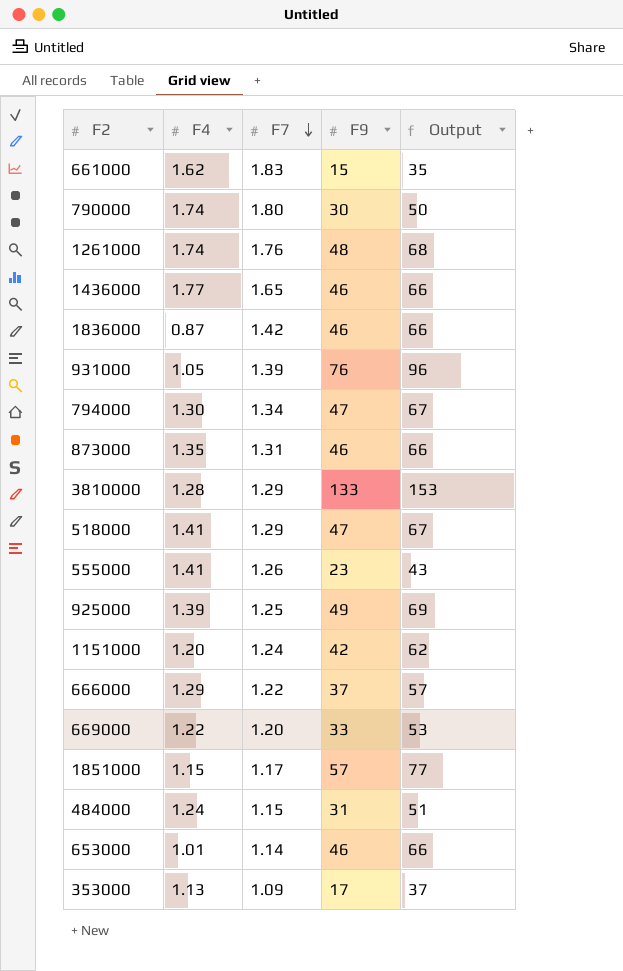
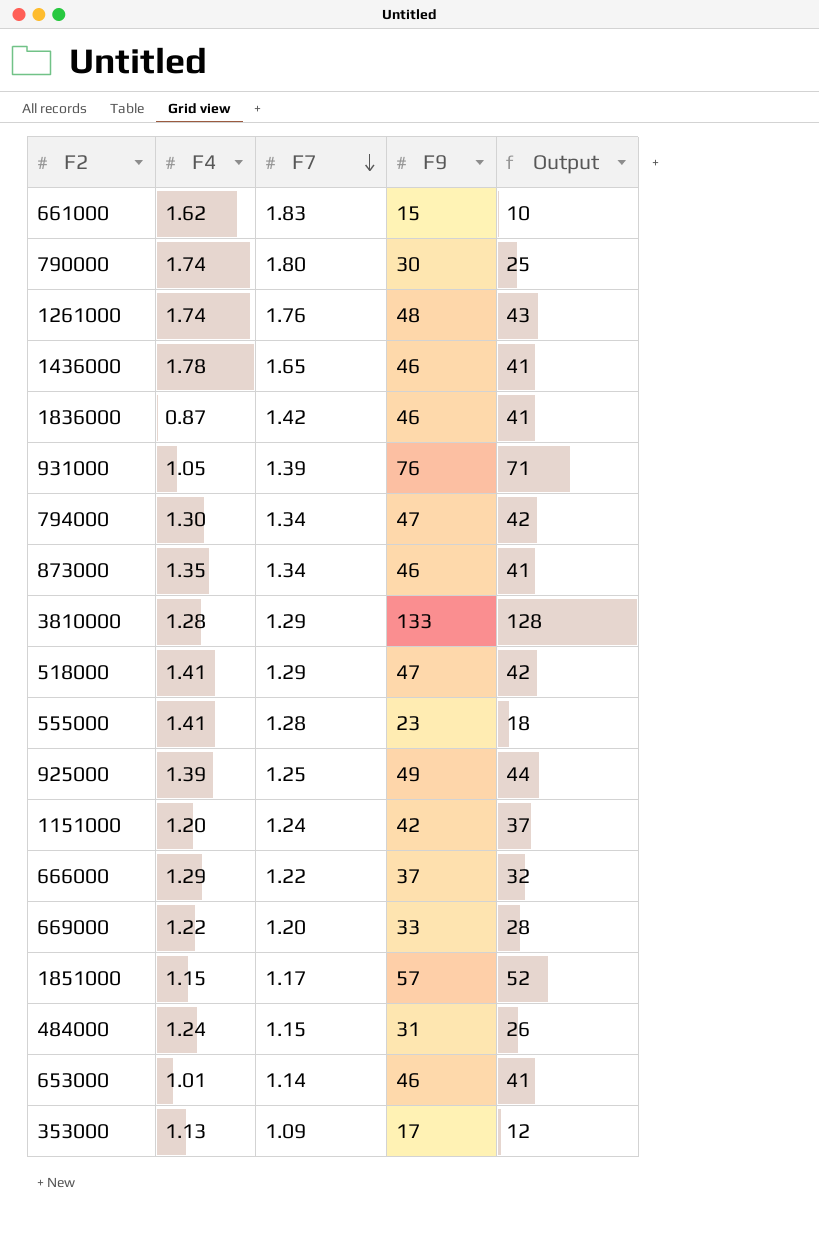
column Output | formula: [F9] + 20 -> [F9] - 5
1436000 | F4: 1.77 -> 1.78
873000 | F7: 1.31 -> 1.34
555000 | F7: 1.26 -> 1.28

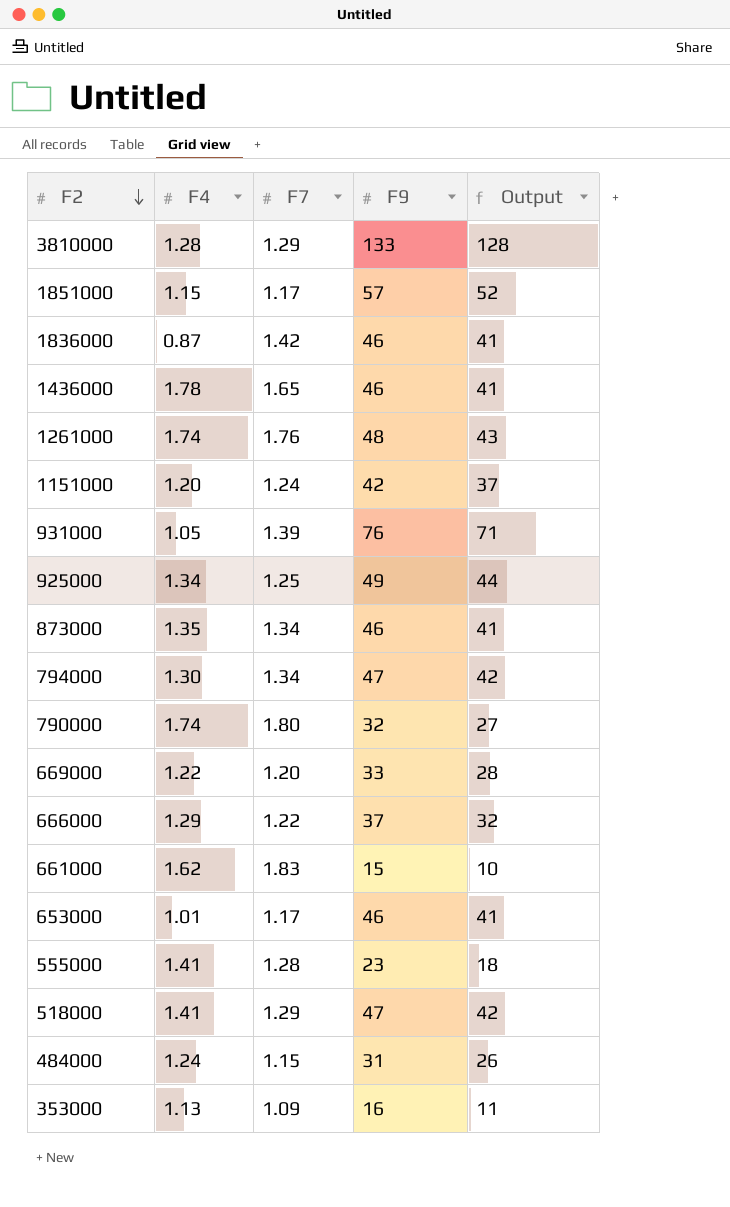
row order: F7 descending -> F2 descending
925000 | F4: 1.39 -> 1.34
790000 | F9: 30 -> 32
790000 | Output: 25 -> 27
653000 | F7: 1.14 -> 1.17
353000 | F9: 17 -> 16
353000 | Output: 12 -> 11

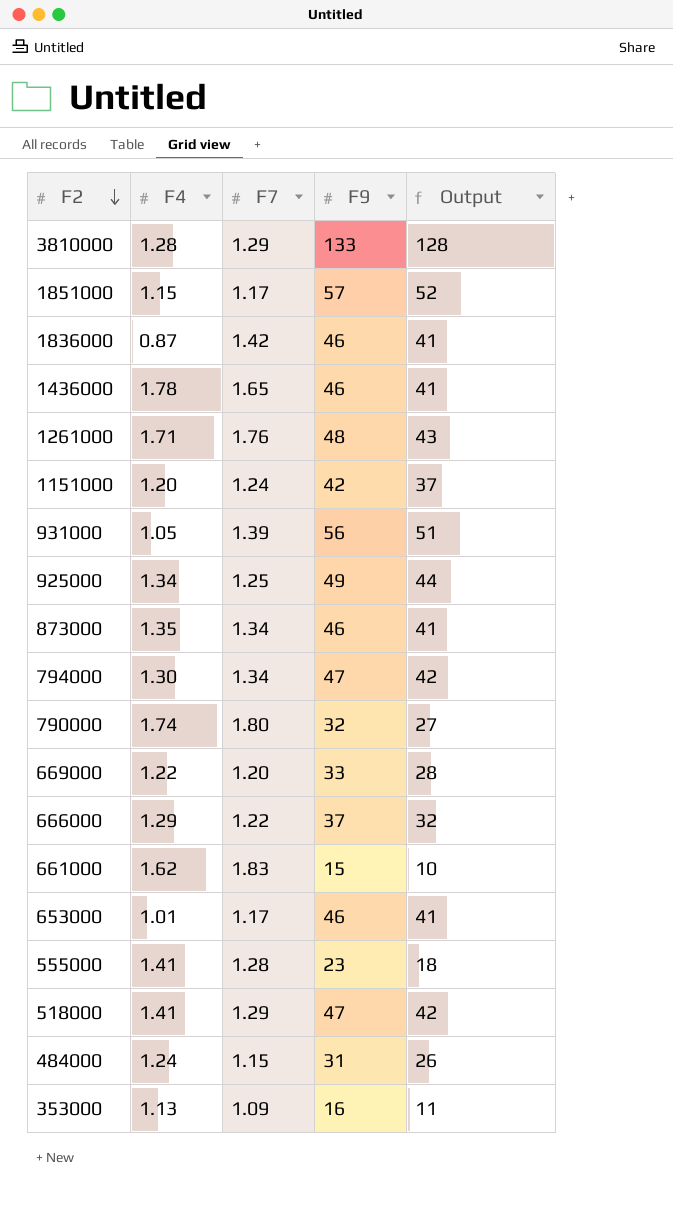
1261000 | F4: 1.74 -> 1.71
931000 | F9: 76 -> 56
931000 | Output: 71 -> 51

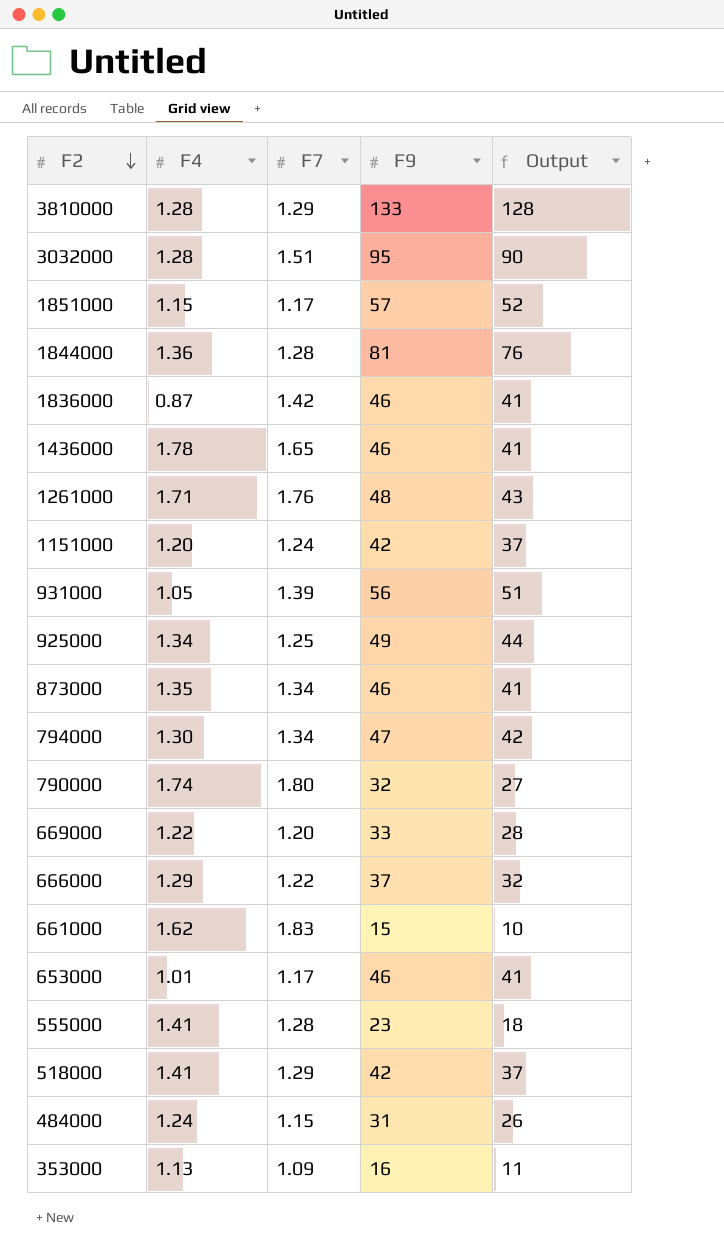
row 3032000: none -> 1.28 | 1.51 | 95 | 90
row 1844000: none -> 1.36 | 1.28 | 81 | 76
518000 | F9: 47 -> 42
518000 | Output: 42 -> 37

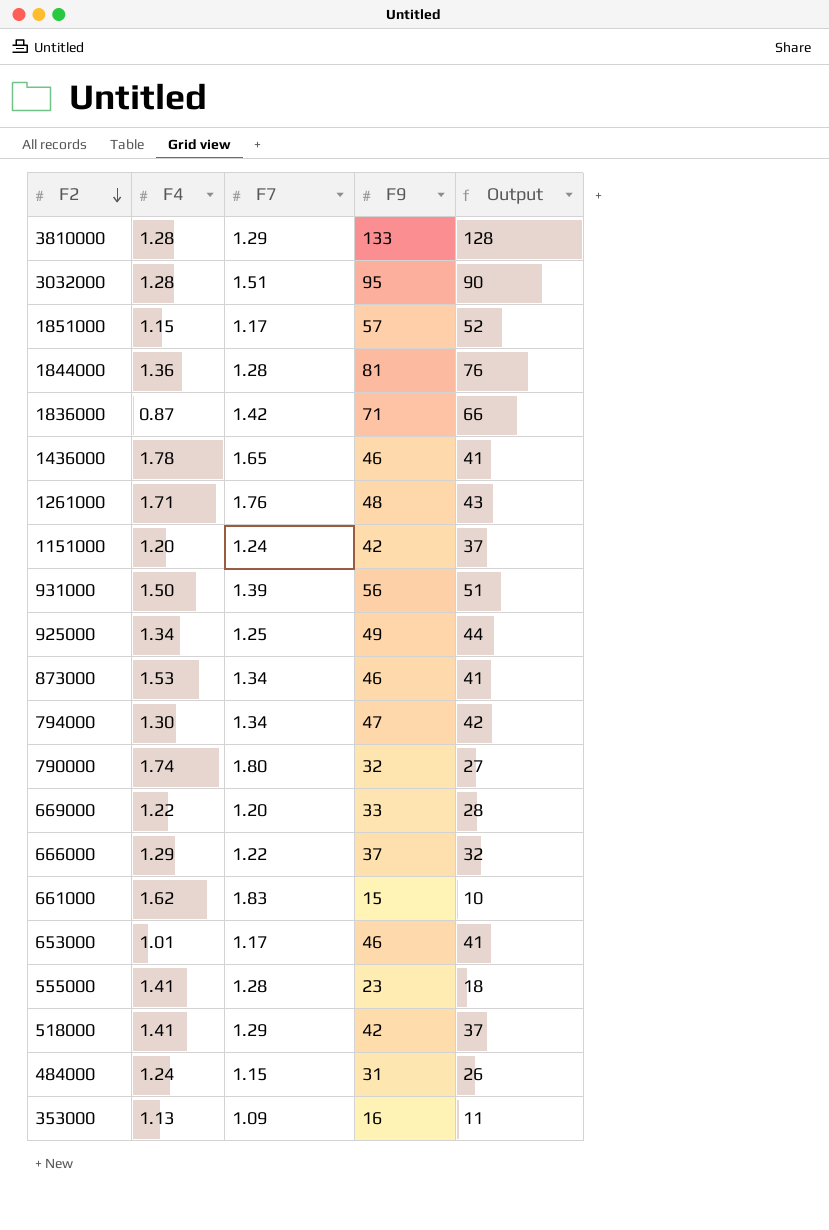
1836000 | F9: 46 -> 71
1836000 | Output: 41 -> 66
931000 | F4: 1.05 -> 1.50
873000 | F4: 1.35 -> 1.53

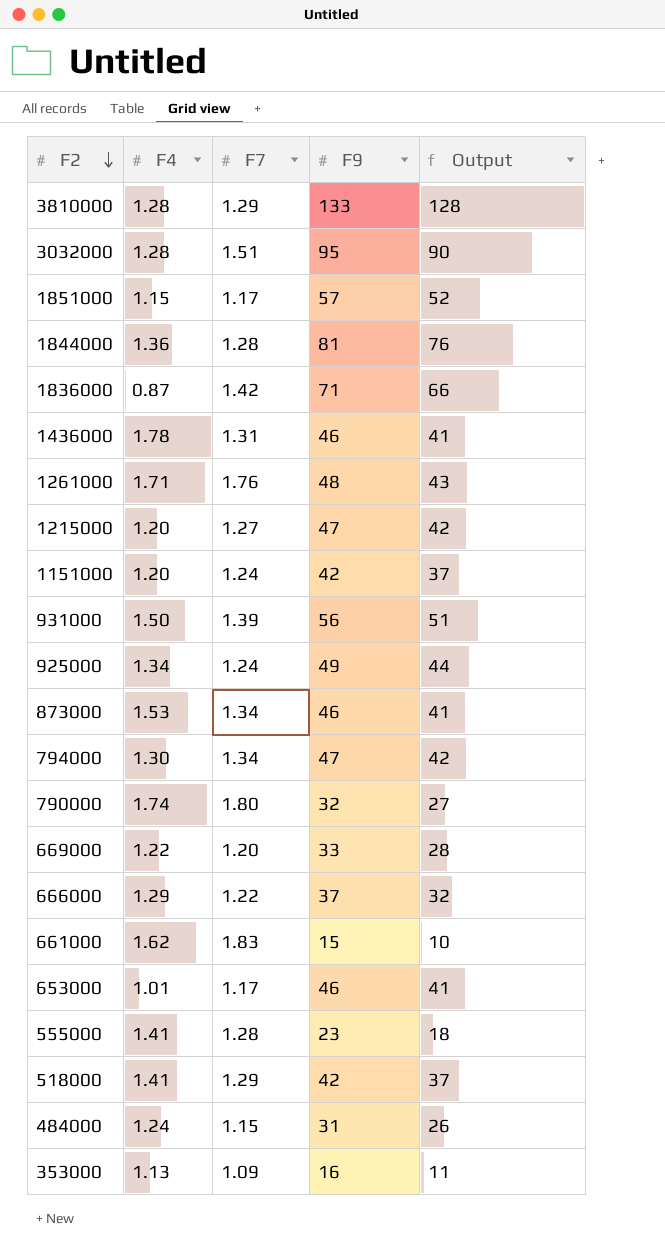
1436000 | F7: 1.65 -> 1.31
row 1215000: none -> 1.20 | 1.27 | 47 | 42
925000 | F7: 1.25 -> 1.24

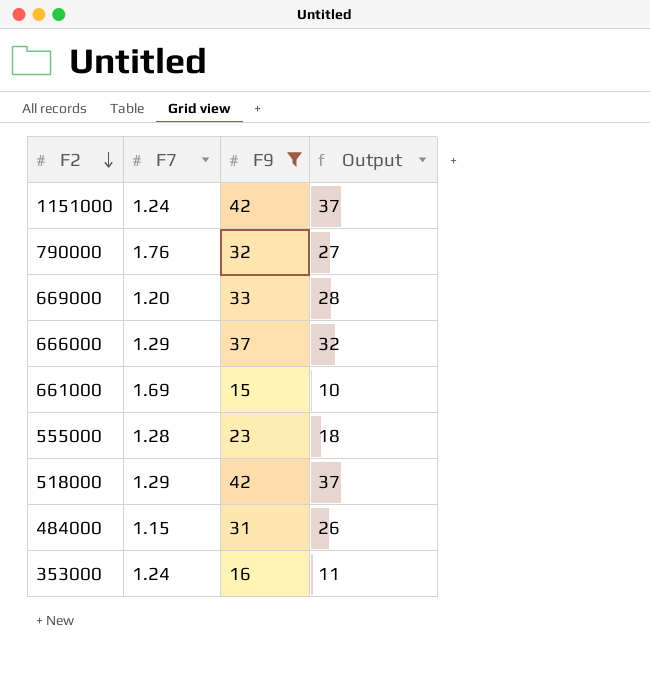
filter: none -> F9 <= 42
column F4 | position: 2 -> none
790000 | F7: 1.80 -> 1.76
666000 | F7: 1.22 -> 1.29
661000 | F7: 1.83 -> 1.69
353000 | F7: 1.09 -> 1.24

